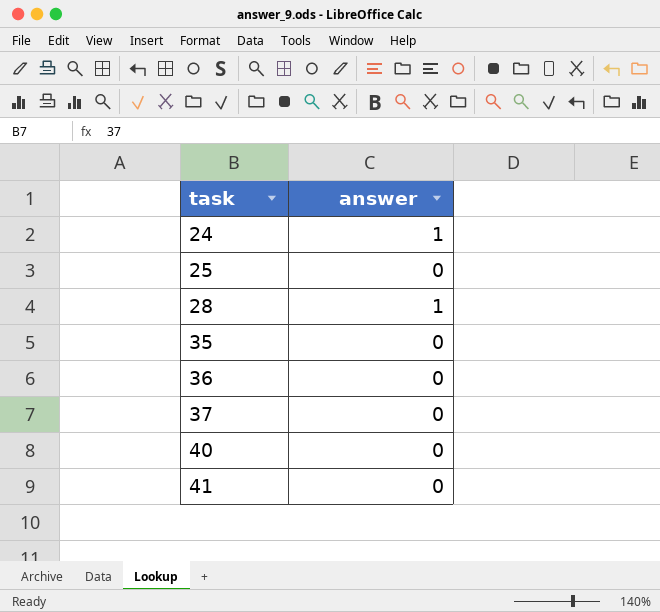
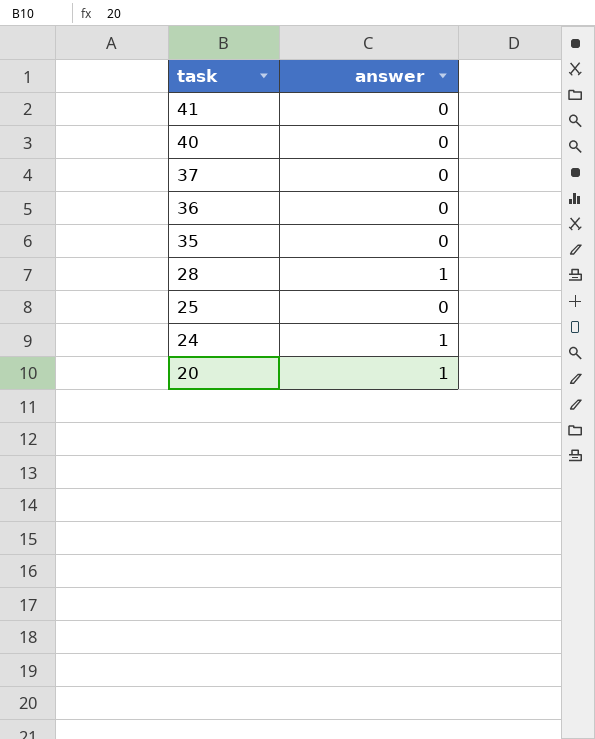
row order: task ascending -> task descending
row 20: none -> 1

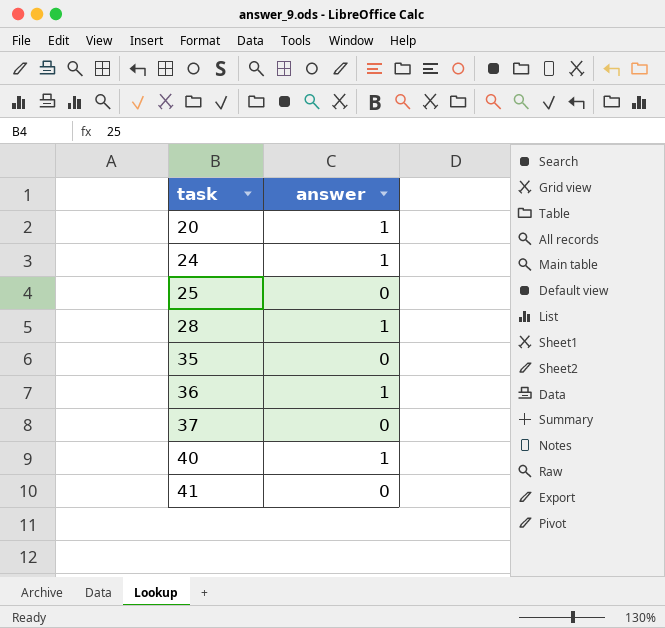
row order: task descending -> task ascending
36 | answer: 0 -> 1
40 | answer: 0 -> 1

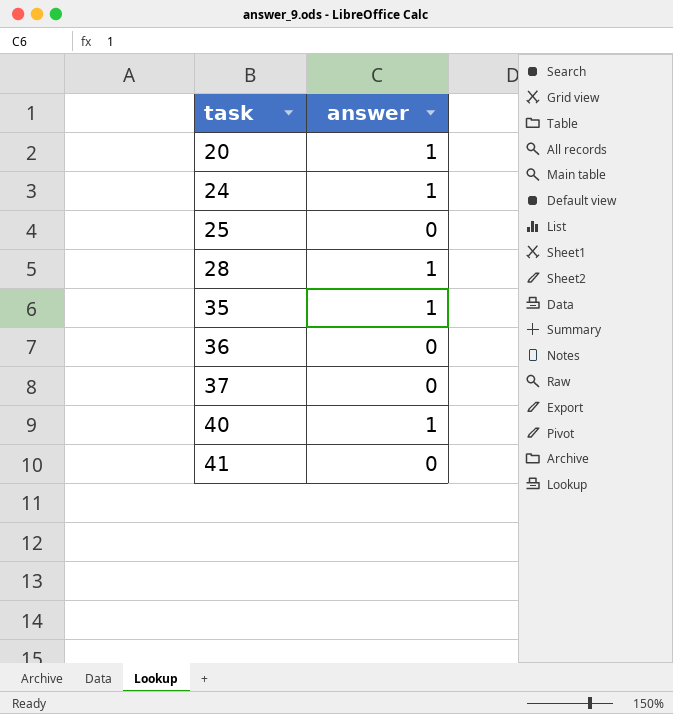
35 | answer: 0 -> 1
36 | answer: 1 -> 0

